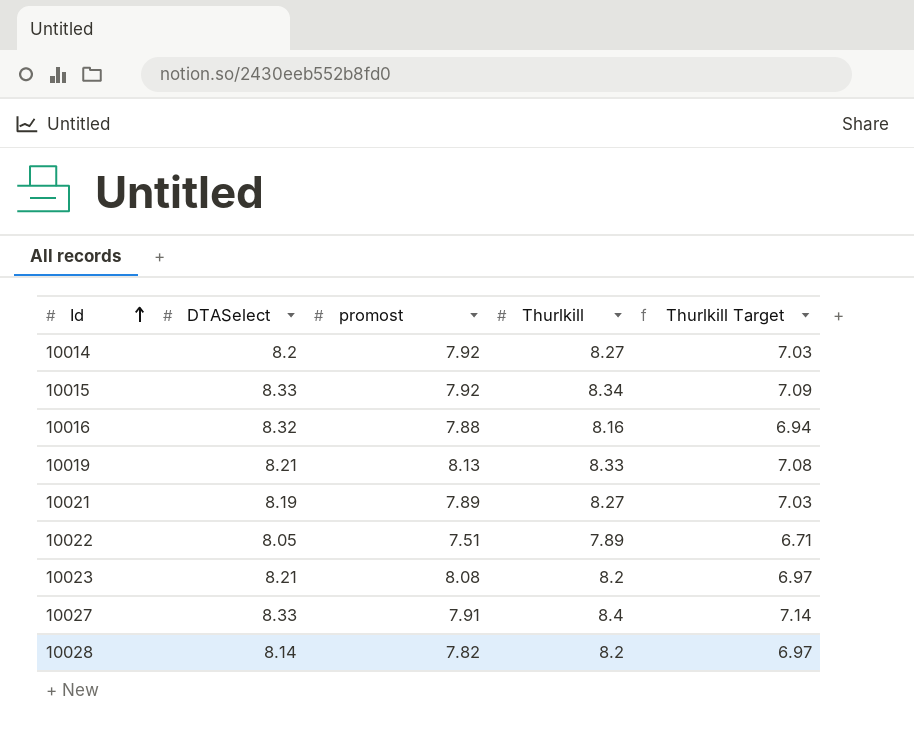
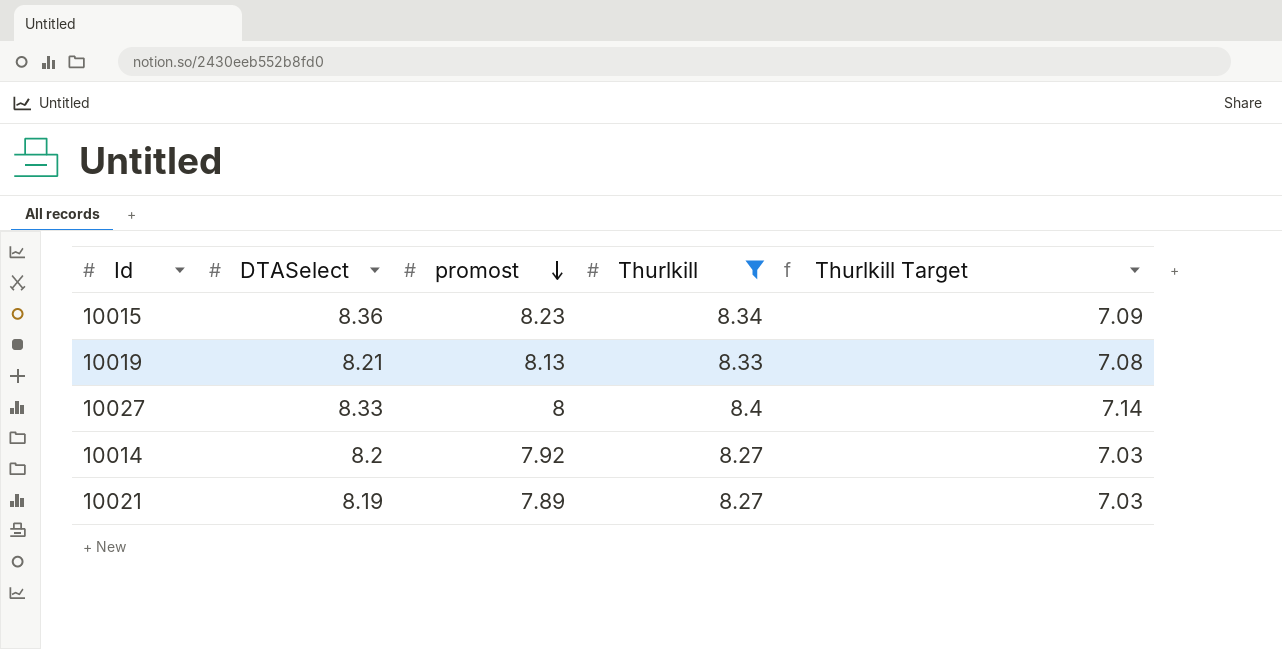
filter: none -> Thurlkill >= 8.27
row order: Id ascending -> promost descending
10015 | DTASelect: 8.33 -> 8.36
10015 | promost: 7.92 -> 8.23
10027 | promost: 7.91 -> 8

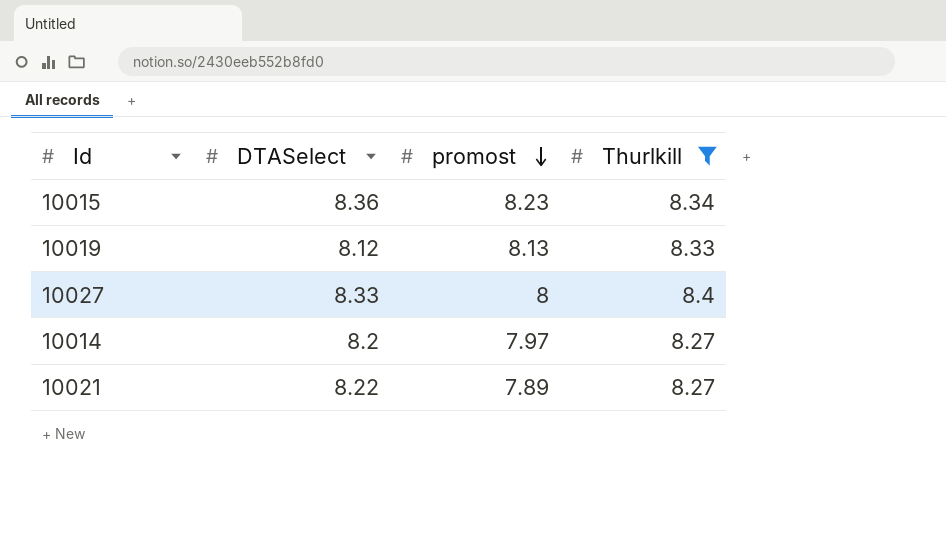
column Thurlkill Target | formula: [Thurlkill] * 0.85 -> none
10019 | DTASelect: 8.21 -> 8.12
10014 | promost: 7.92 -> 7.97
10021 | DTASelect: 8.19 -> 8.22

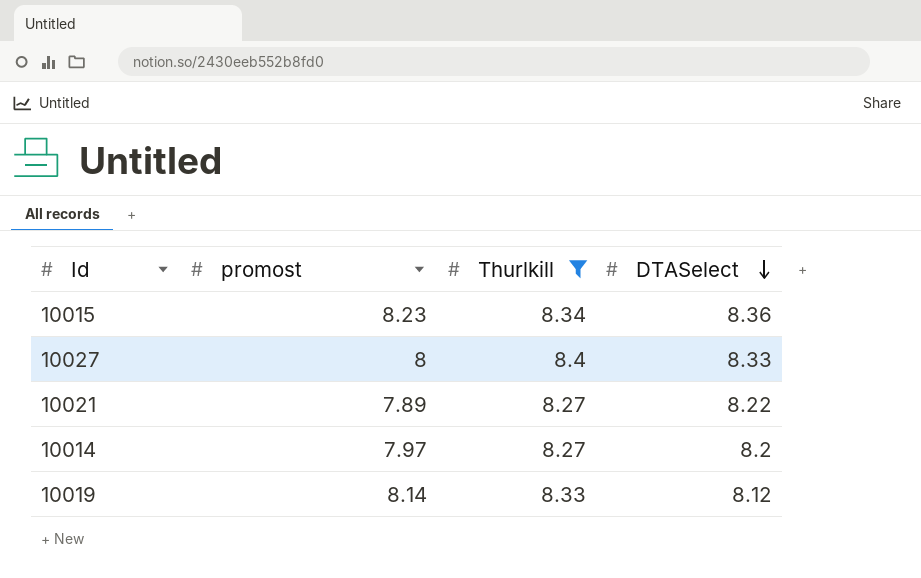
row order: promost descending -> DTASelect descending
column DTASelect | position: 2 -> 4
10019 | promost: 8.13 -> 8.14

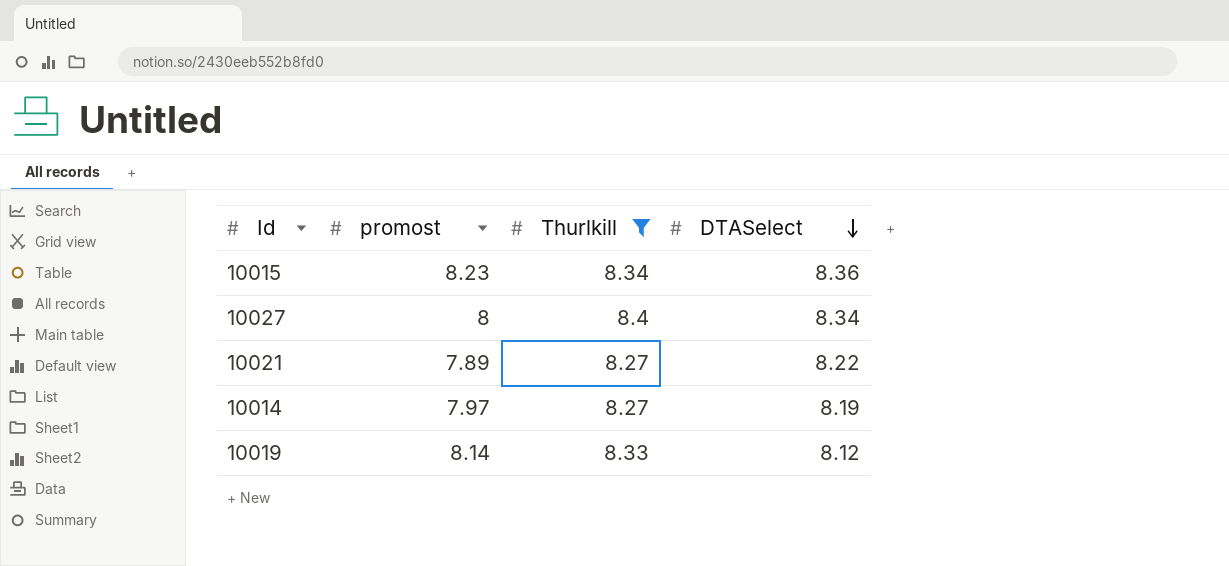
10027 | DTASelect: 8.33 -> 8.34
10014 | DTASelect: 8.2 -> 8.19

